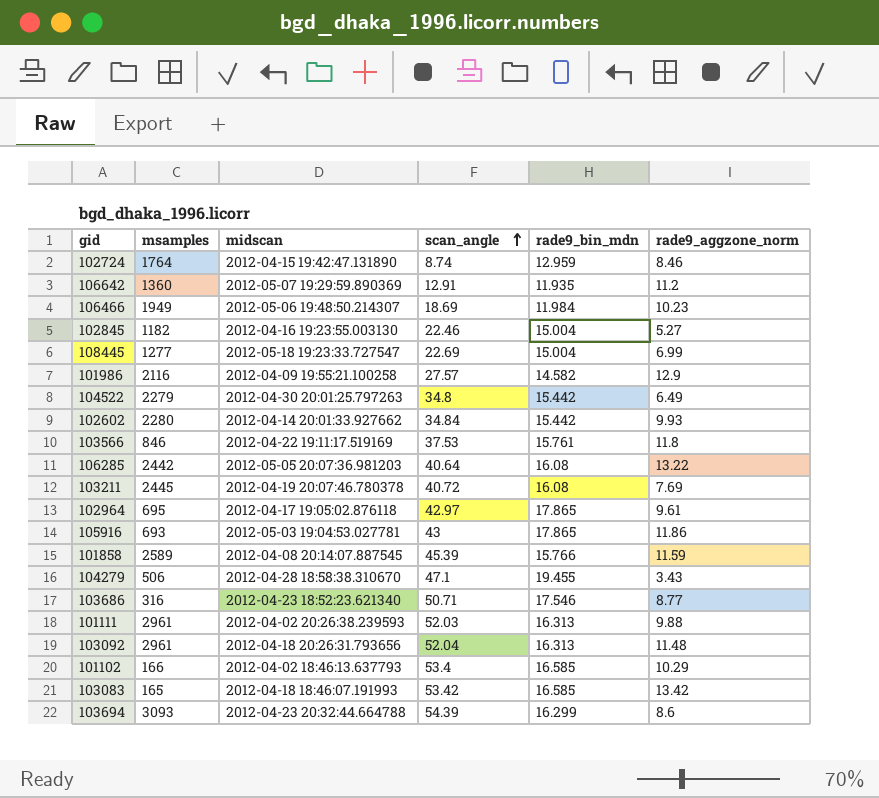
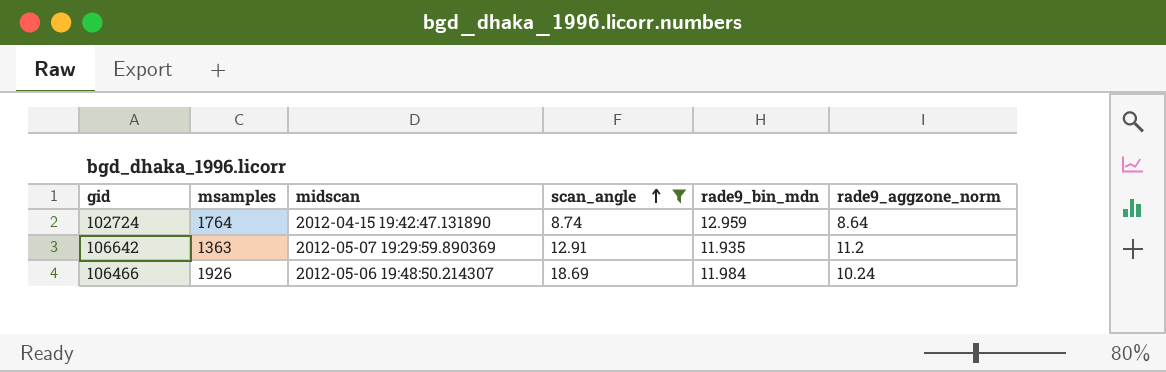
filter: none -> scan_angle <= 18.69
102724 | rade9_aggzone_norm: 8.46 -> 8.64
106642 | msamples: 1360 -> 1363
106466 | msamples: 1949 -> 1926
106466 | rade9_aggzone_norm: 10.23 -> 10.24

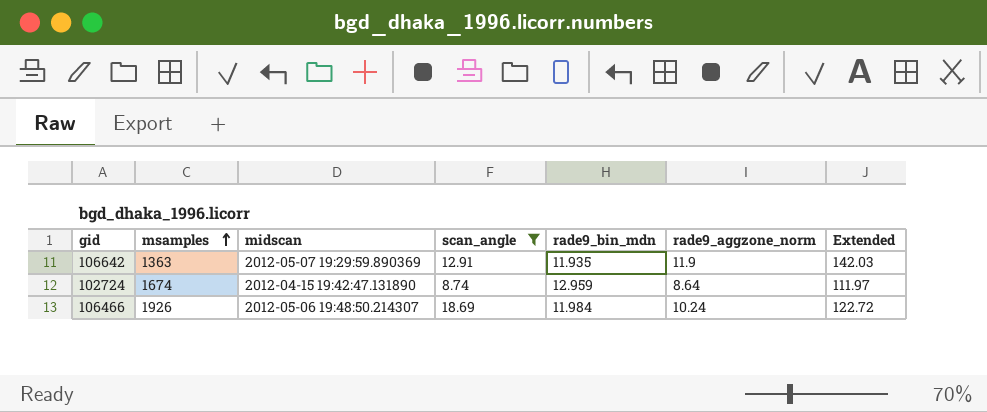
row order: scan_angle ascending -> msamples ascending
column Extended | formula: none -> [rade9_bin_mdn] * [rade9_aggzone_norm]
106642 | rade9_aggzone_norm: 11.2 -> 11.9
102724 | msamples: 1764 -> 1674

